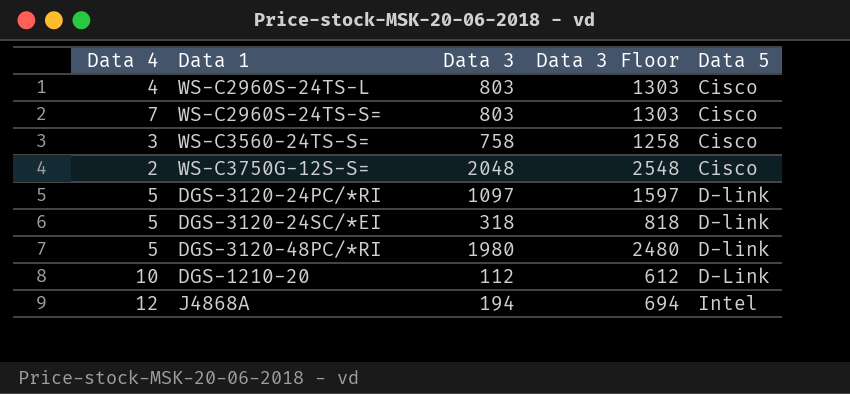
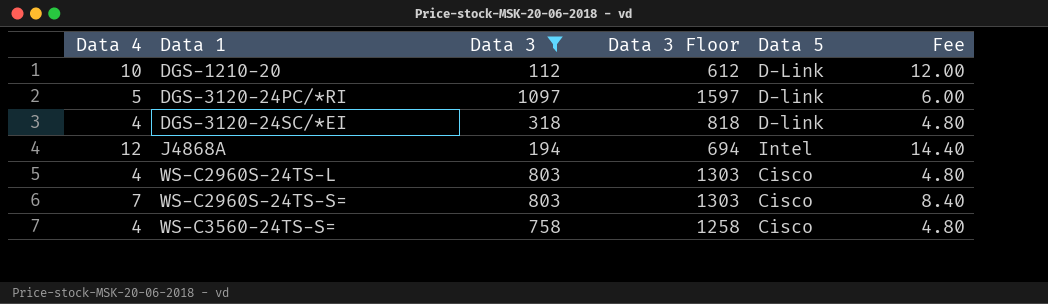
filter: none -> Data 3 <= 1097
row order: Data 5 ascending -> Data 1 ascending
column Fee | formula: none -> [Data 4] * 1.2
DGS-3120-24SC/*EI | Data 4: 5 -> 4
WS-C3560-24TS-S= | Data 4: 3 -> 4

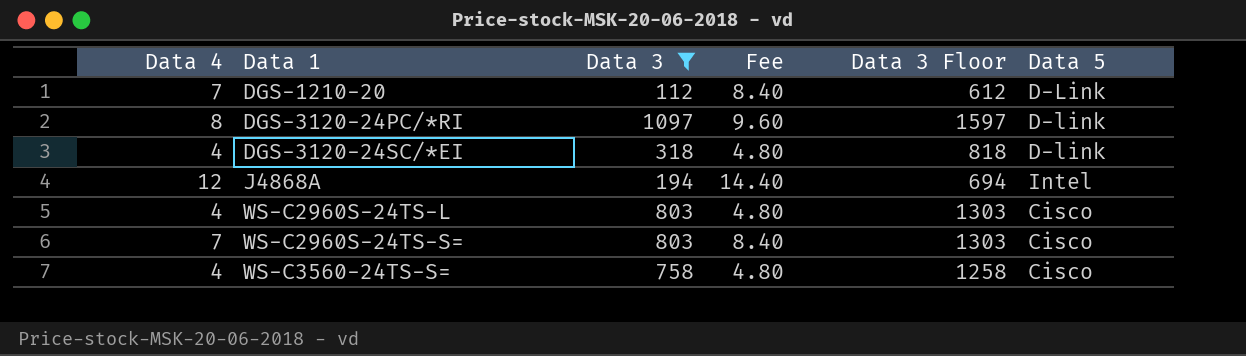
column Fee | position: 6 -> 4
DGS-1210-20 | Data 4: 10 -> 7
DGS-1210-20 | Fee: 12.00 -> 8.40
DGS-3120-24PC/*RI | Data 4: 5 -> 8
DGS-3120-24PC/*RI | Fee: 6.00 -> 9.60

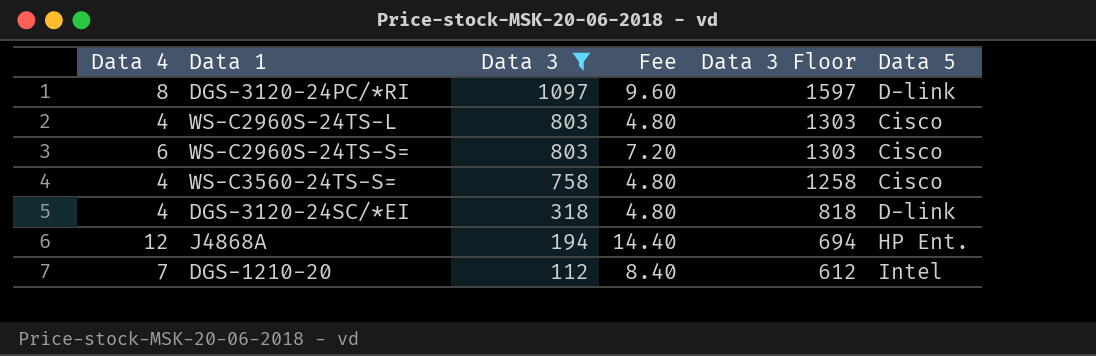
row order: Data 1 ascending -> Data 3 descending
WS-C2960S-24TS-S= | Data 4: 7 -> 6
WS-C2960S-24TS-S= | Fee: 8.40 -> 7.20
J4868A | Data 5: Intel -> HP Ent.
DGS-1210-20 | Data 5: D-Link -> Intel

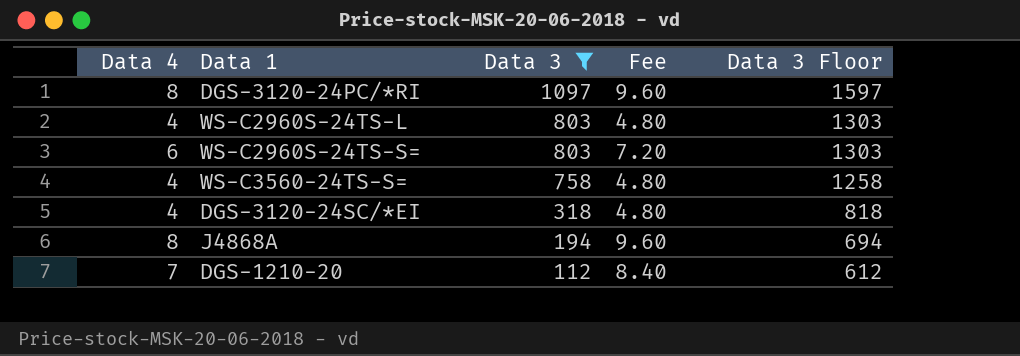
column Data 5 | position: 6 -> none
J4868A | Data 4: 12 -> 8
J4868A | Fee: 14.40 -> 9.60

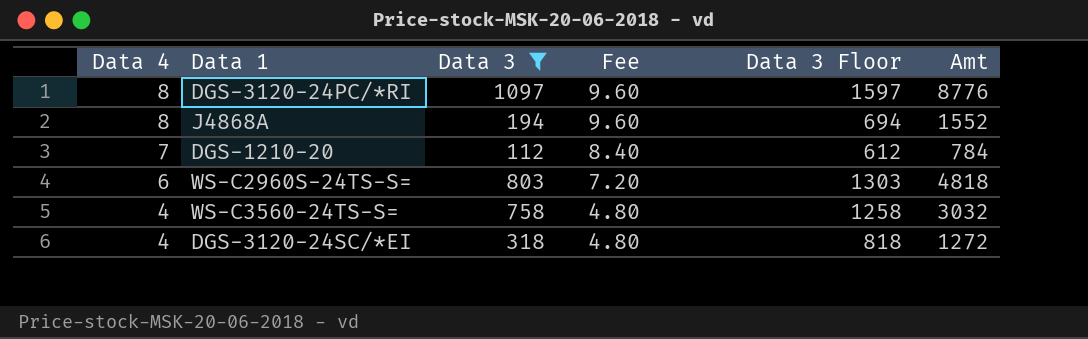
row order: Data 3 descending -> Data 4 descending
column Amt | formula: none -> [Data 4] * [Data 3]
row WS-C2960S-24TS-L: 4 | 803 | 4.80 | 1303 -> none

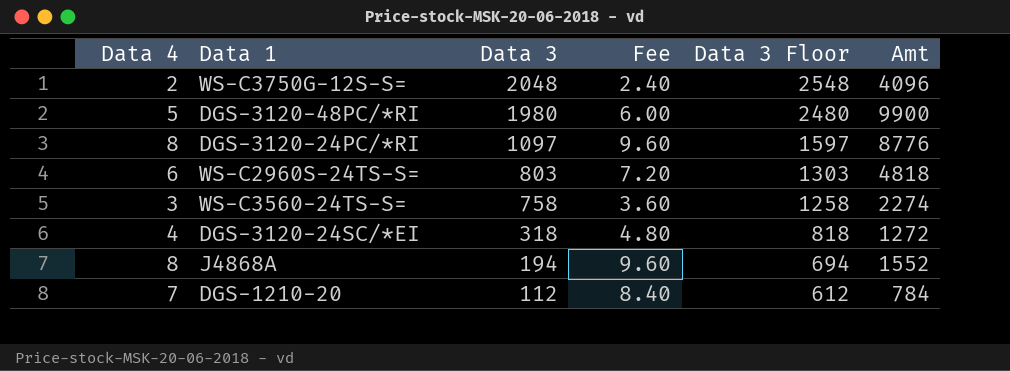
filter: Data 3 <= 1097 -> none
row order: Data 4 descending -> Data 3 descending
WS-C3560-24TS-S= | Data 4: 4 -> 3
WS-C3560-24TS-S= | Fee: 4.80 -> 3.60
WS-C3560-24TS-S= | Amt: 3032 -> 2274

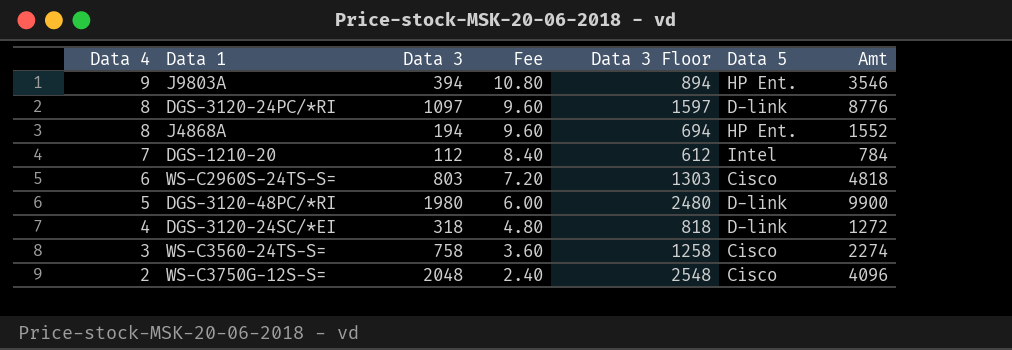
row order: Data 3 descending -> Data 4 descending
column Data 5 | position: none -> 6
row J9803A: none -> 9 | 394 | 10.80 | 894 | HP Ent. | 3546

